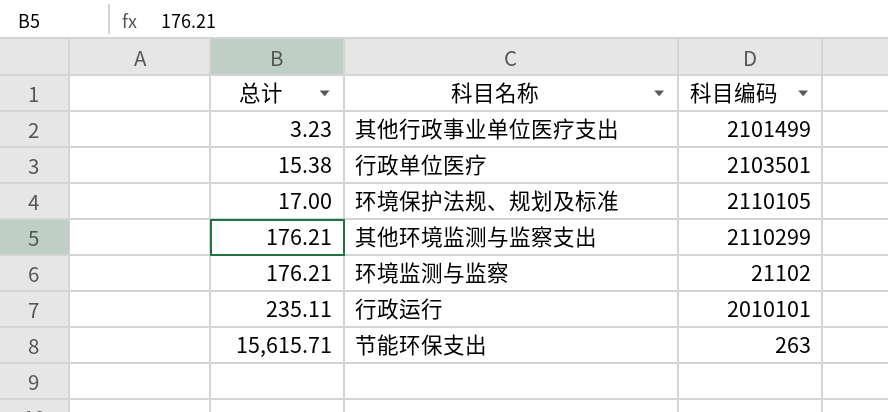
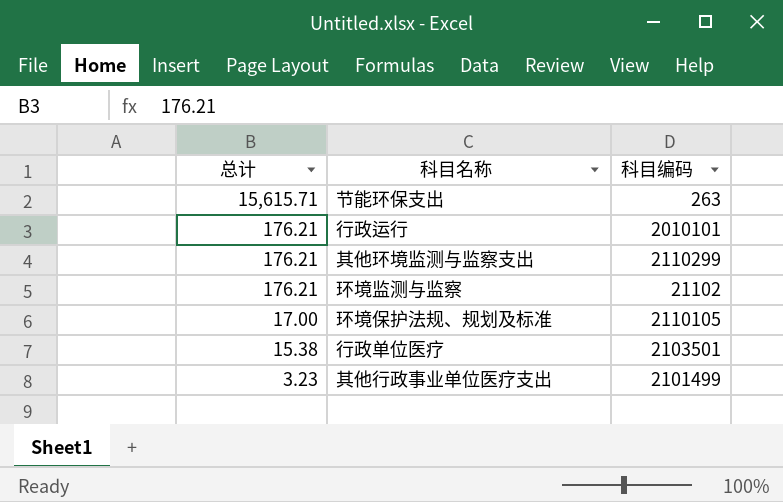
row order: 总计 ascending -> 总计 descending
行政运行 | 总计: 235.11 -> 176.21

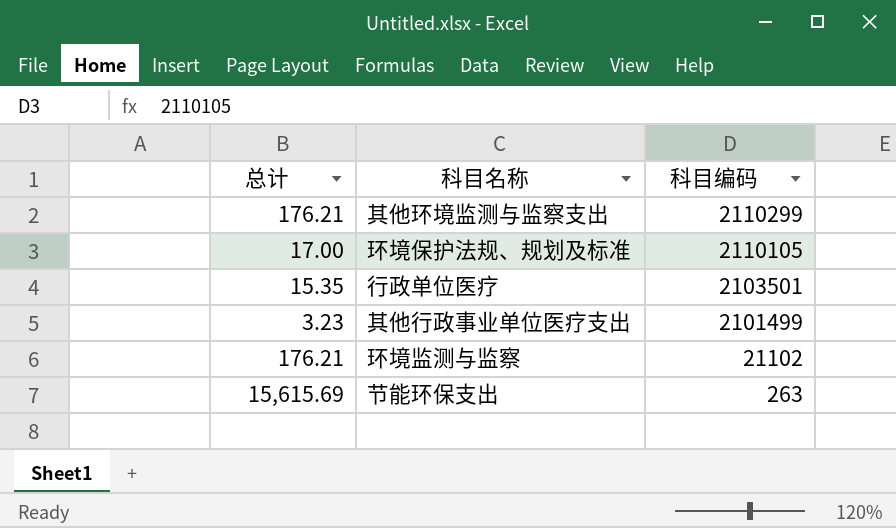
row order: 总计 descending -> 科目编码 descending
row 行政运行: 176.21 | 2010101 -> none
行政单位医疗 | 总计: 15.38 -> 15.35
节能环保支出 | 总计: 15,615.71 -> 15,615.69

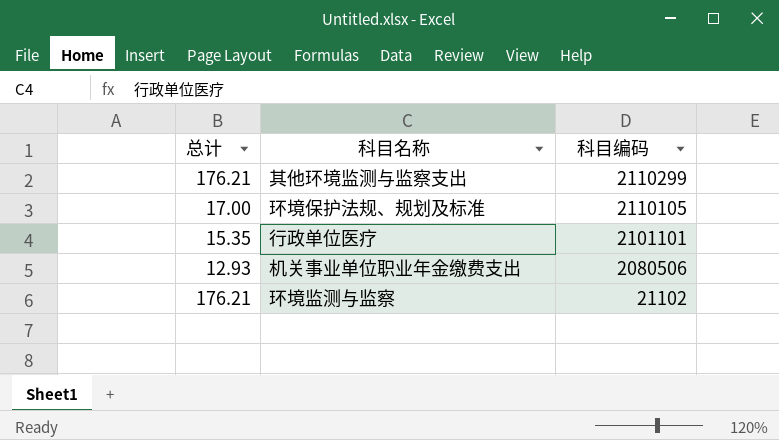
row 其他行政事业单位医疗支出: 3.23 | 2101499 -> none
row 节能环保支出: 15,615.69 | 263 -> none
行政单位医疗 | 科目编码: 2103501 -> 2101101
row 机关事业单位职业年金缴费支出: none -> 12.93 | 2080506

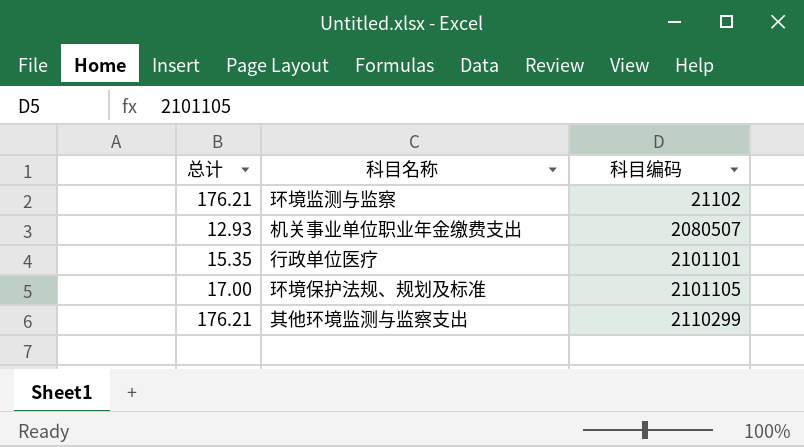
row order: 科目编码 descending -> 科目编码 ascending
机关事业单位职业年金缴费支出 | 科目编码: 2080506 -> 2080507
环境保护法规、规划及标准 | 科目编码: 2110105 -> 2101105

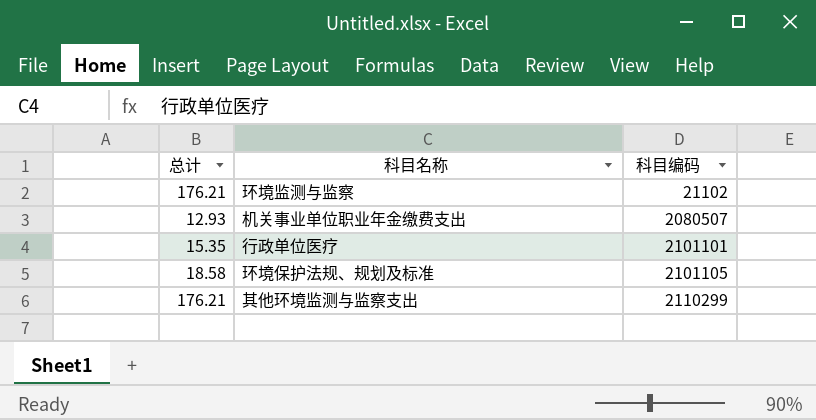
环境保护法规、规划及标准 | 总计: 17.00 -> 18.58

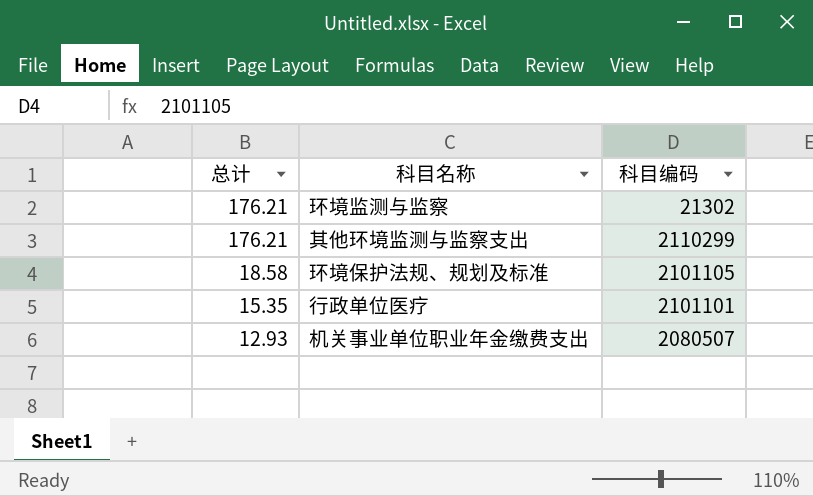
row order: 科目编码 ascending -> 总计 descending
环境监测与监察 | 科目编码: 21102 -> 21302

